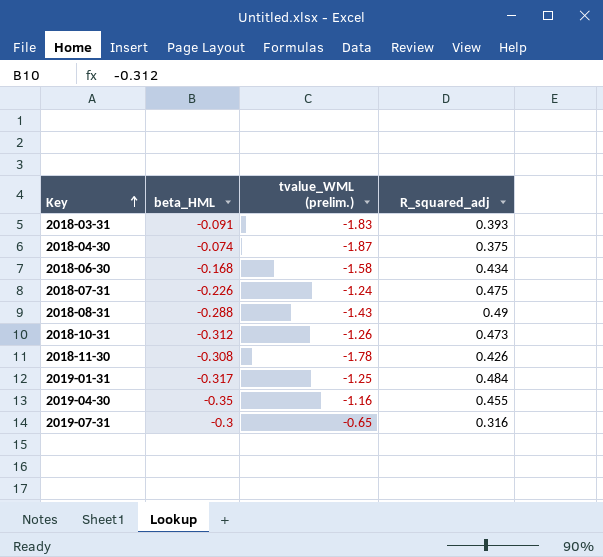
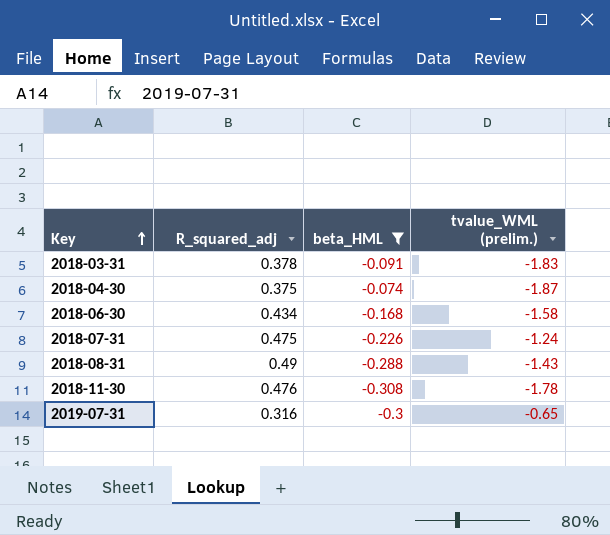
filter: none -> beta_HML >= -0.308
column R_squared_adj | position: 4 -> 2
2018-03-31 | R_squared_adj: 0.393 -> 0.378
2018-11-30 | R_squared_adj: 0.426 -> 0.476

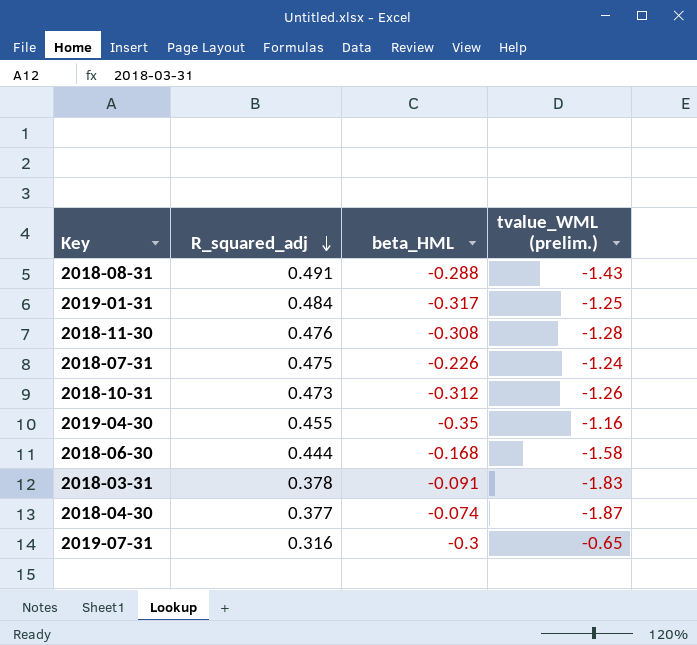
filter: beta_HML >= -0.308 -> none
row order: Key ascending -> R_squared_adj descending
2018-08-31 | R_squared_adj: 0.49 -> 0.491
2018-11-30 | tvalue_WML (prelim.): -1.78 -> -1.28
2018-06-30 | R_squared_adj: 0.434 -> 0.444
2018-04-30 | R_squared_adj: 0.375 -> 0.377

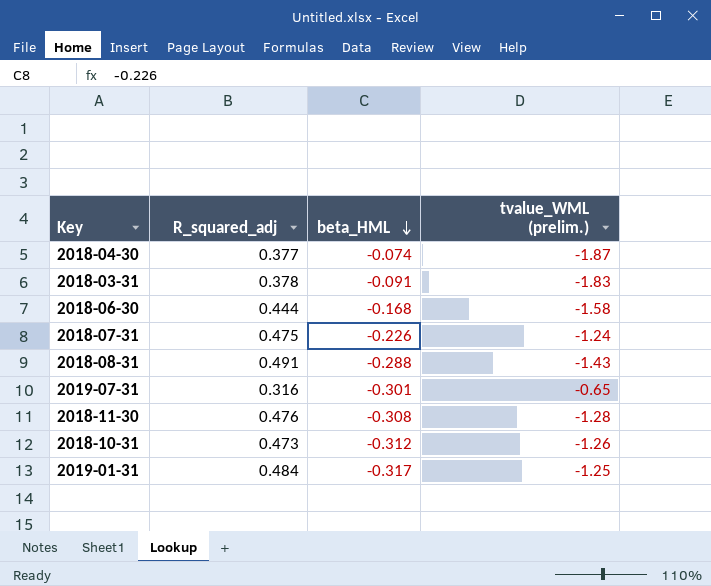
row order: R_squared_adj descending -> beta_HML descending
row 2019-04-30: 0.455 | -0.35 | -1.16 -> none
2019-07-31 | beta_HML: -0.3 -> -0.301

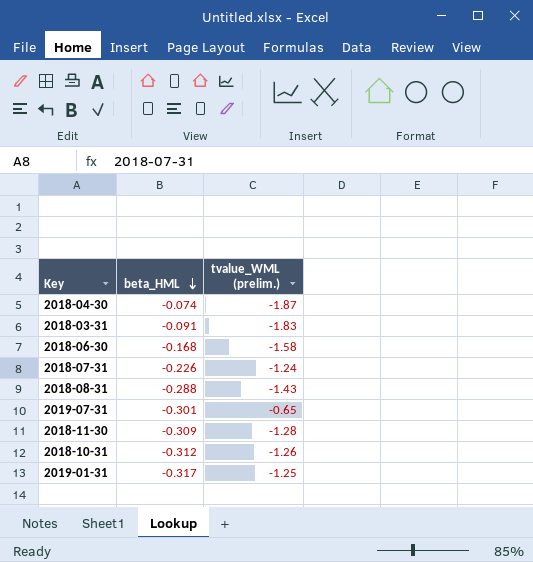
column R_squared_adj | position: 2 -> none
2018-11-30 | beta_HML: -0.308 -> -0.309

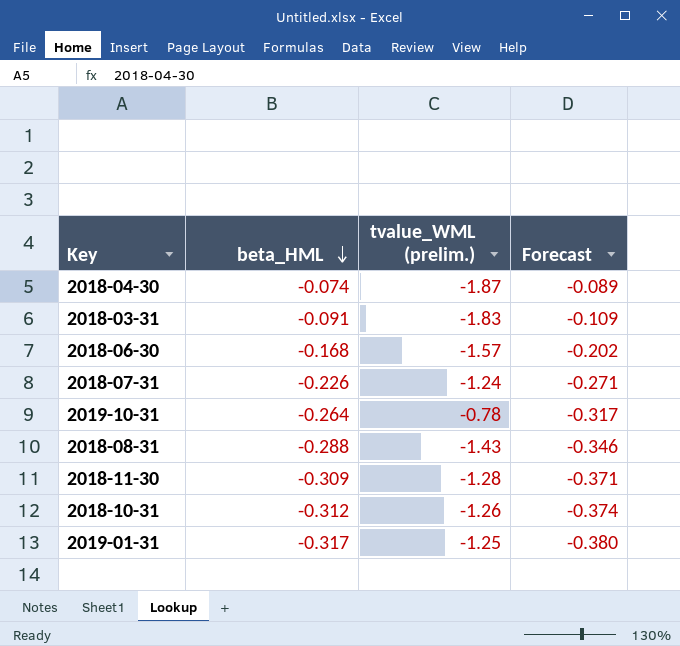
column Forecast | formula: none -> [beta_HML] * 1.2
row 2019-07-31: -0.301 | -0.65 -> none
2018-06-30 | tvalue_WML (prelim.): -1.58 -> -1.57
row 2019-10-31: none -> -0.264 | -0.78 | -0.317

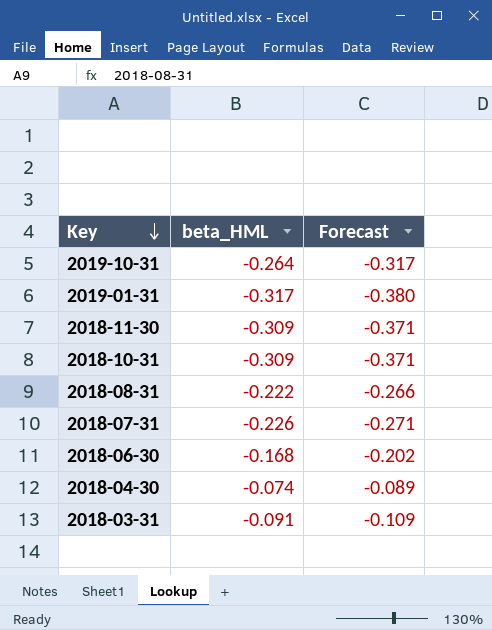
row order: beta_HML descending -> Key descending
column tvalue_WML (prelim.) | position: 3 -> none
2018-10-31 | beta_HML: -0.312 -> -0.309
2018-10-31 | Forecast: -0.374 -> -0.371
2018-08-31 | beta_HML: -0.288 -> -0.222
2018-08-31 | Forecast: -0.346 -> -0.266

